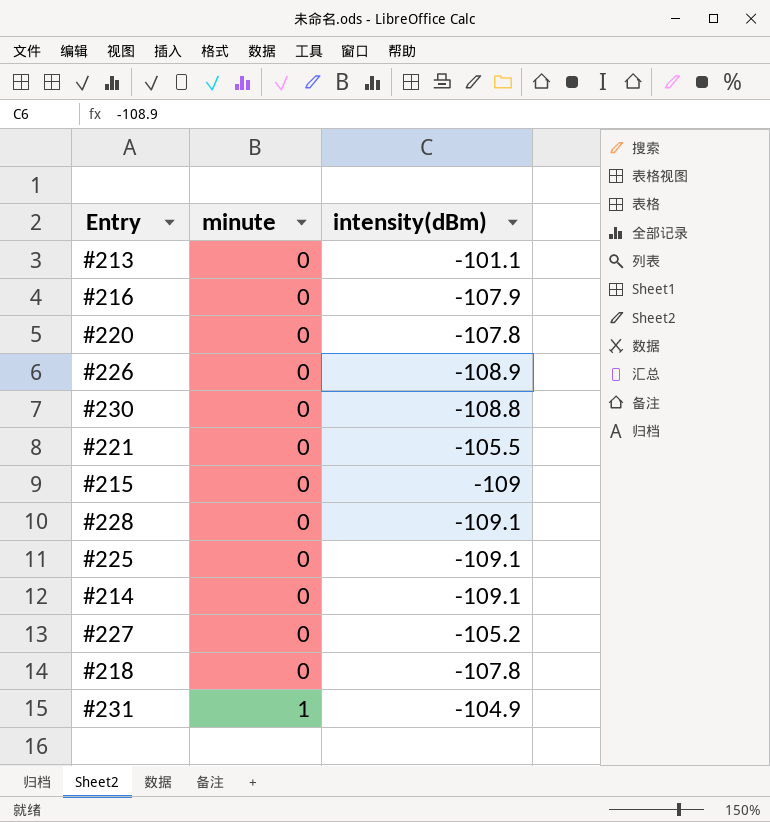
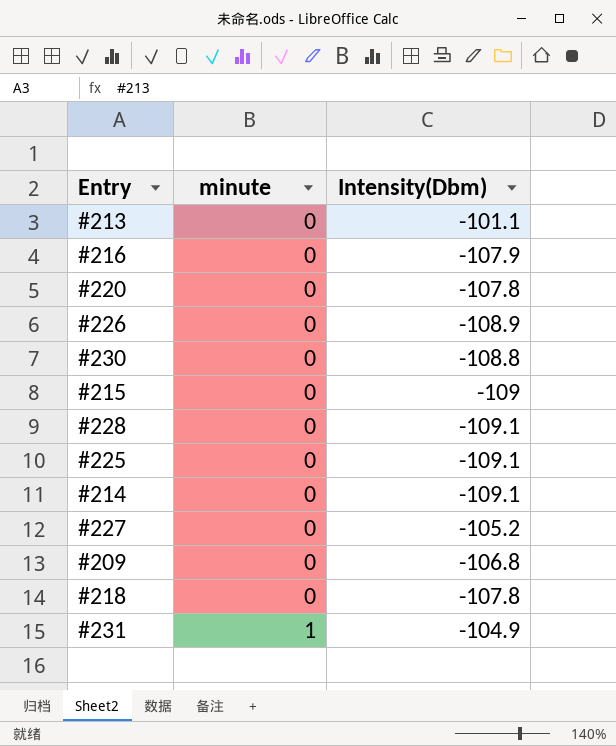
column name: intensity(dBm) -> Intensity(Dbm)
row #221: 0 | -105.5 -> none
row #209: none -> 0 | -106.8

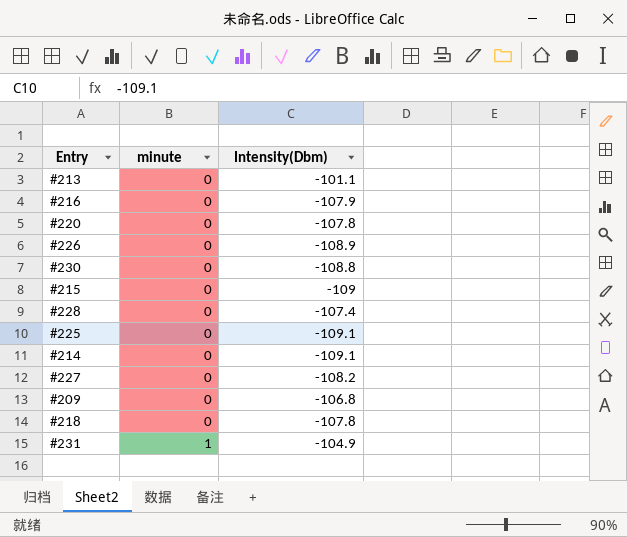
#228 | Intensity(Dbm): -109.1 -> -107.4
#227 | Intensity(Dbm): -105.2 -> -108.2

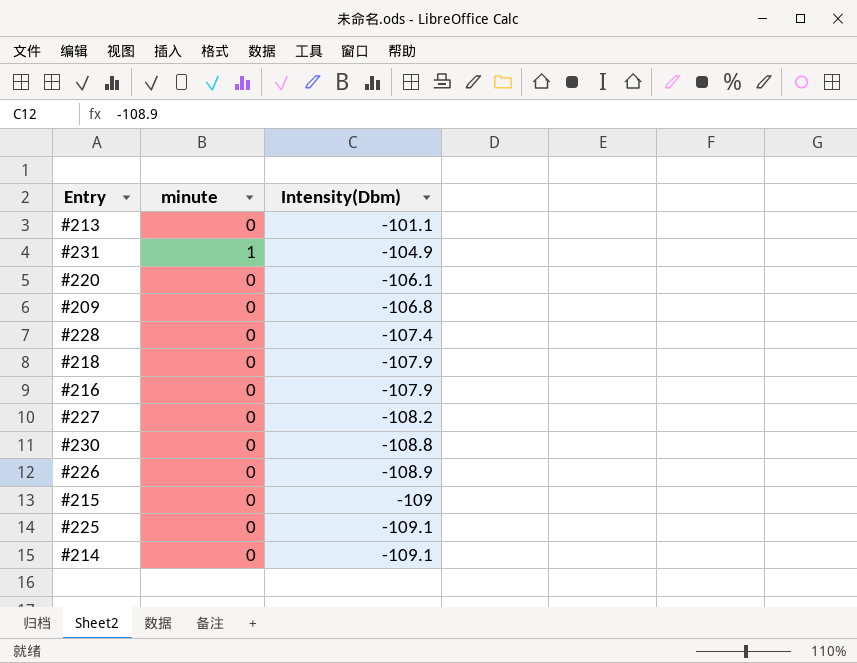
row order: minute ascending -> Intensity(Dbm) descending
#220 | Intensity(Dbm): -107.8 -> -106.1
#218 | Intensity(Dbm): -107.8 -> -107.9

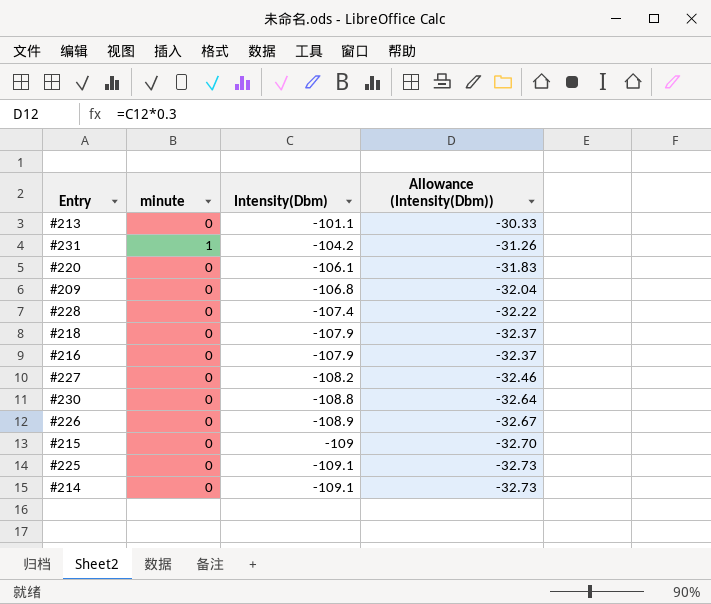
column Allowance (Intensity(Dbm)) | formula: none -> [Intensity(Dbm)] * 0.3
#231 | Intensity(Dbm): -104.9 -> -104.2

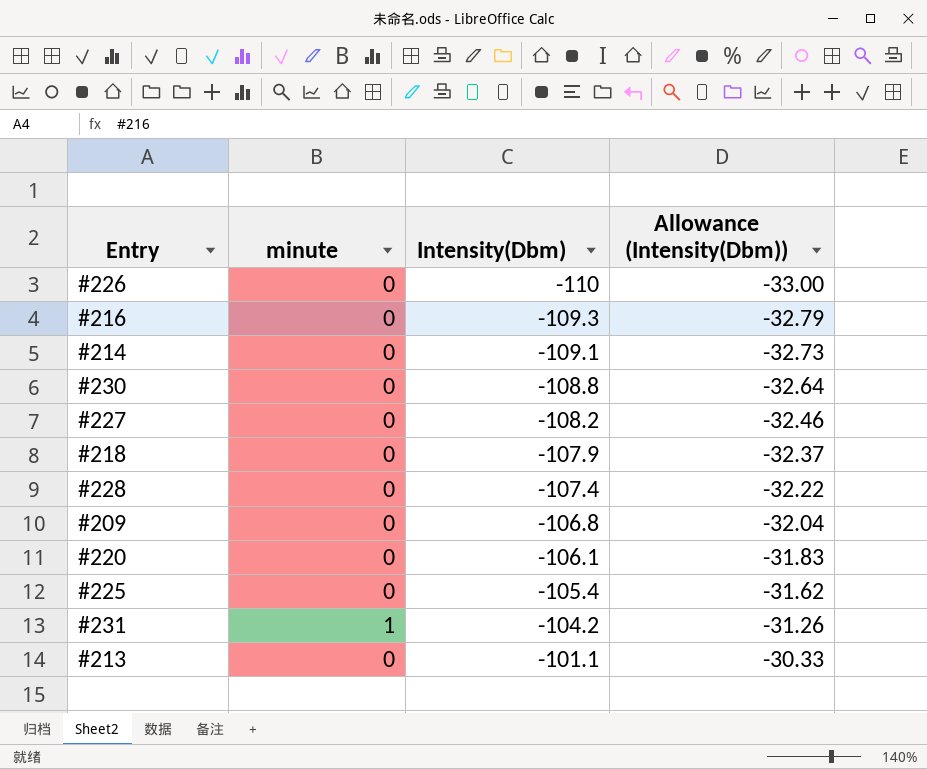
row order: Intensity(Dbm) descending -> Intensity(Dbm) ascending
row #215: 0 | -109 | -32.70 -> none
#226 | Intensity(Dbm): -108.9 -> -110
#226 | Allowance (Intensity(Dbm)): -32.67 -> -33.00
#216 | Intensity(Dbm): -107.9 -> -109.3
#216 | Allowance (Intensity(Dbm)): -32.37 -> -32.79
#225 | Intensity(Dbm): -109.1 -> -105.4
#225 | Allowance (Intensity(Dbm)): -32.73 -> -31.62

